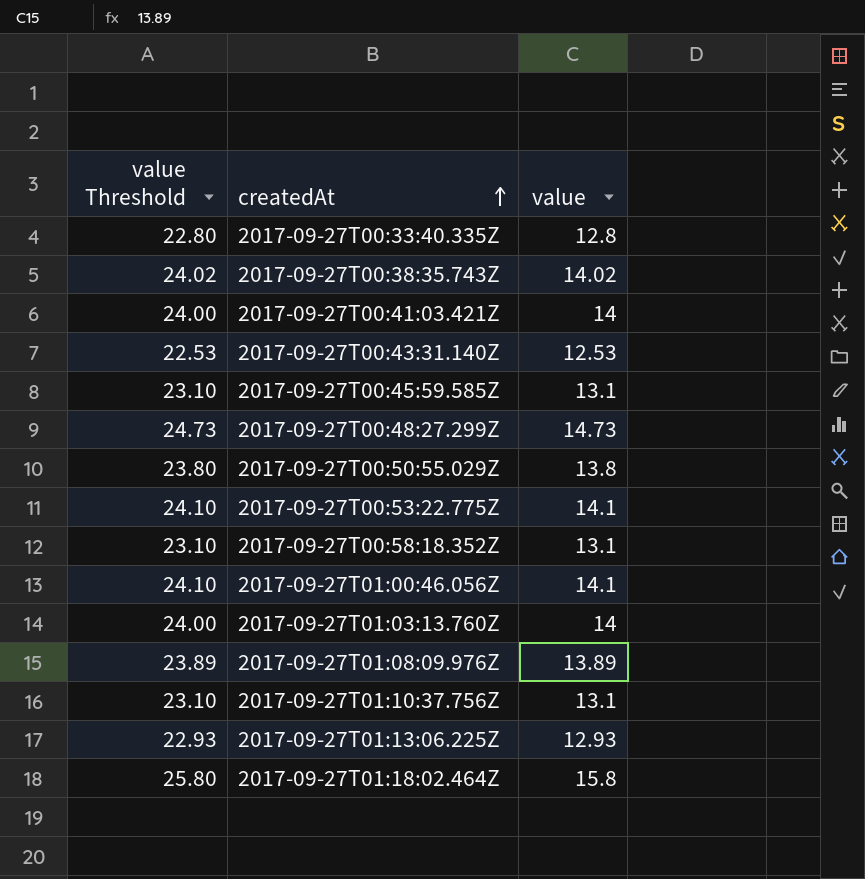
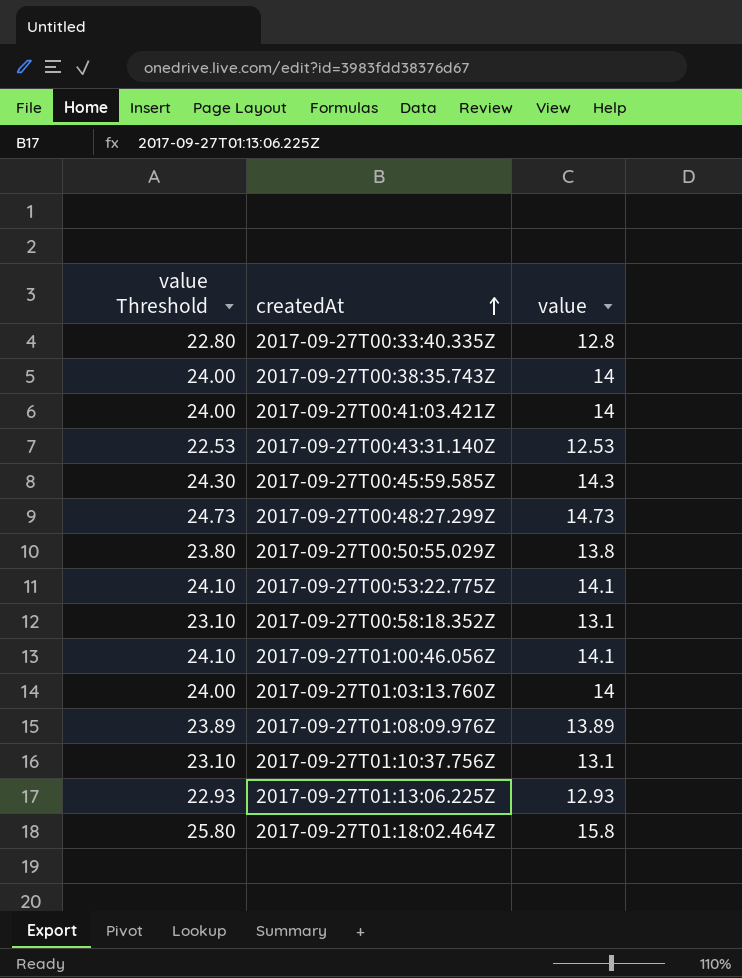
2017-09-27T00:38:35.743Z | value Threshold: 24.02 -> 24.00
2017-09-27T00:38:35.743Z | value: 14.02 -> 14
2017-09-27T00:45:59.585Z | value Threshold: 23.10 -> 24.30
2017-09-27T00:45:59.585Z | value: 13.1 -> 14.3

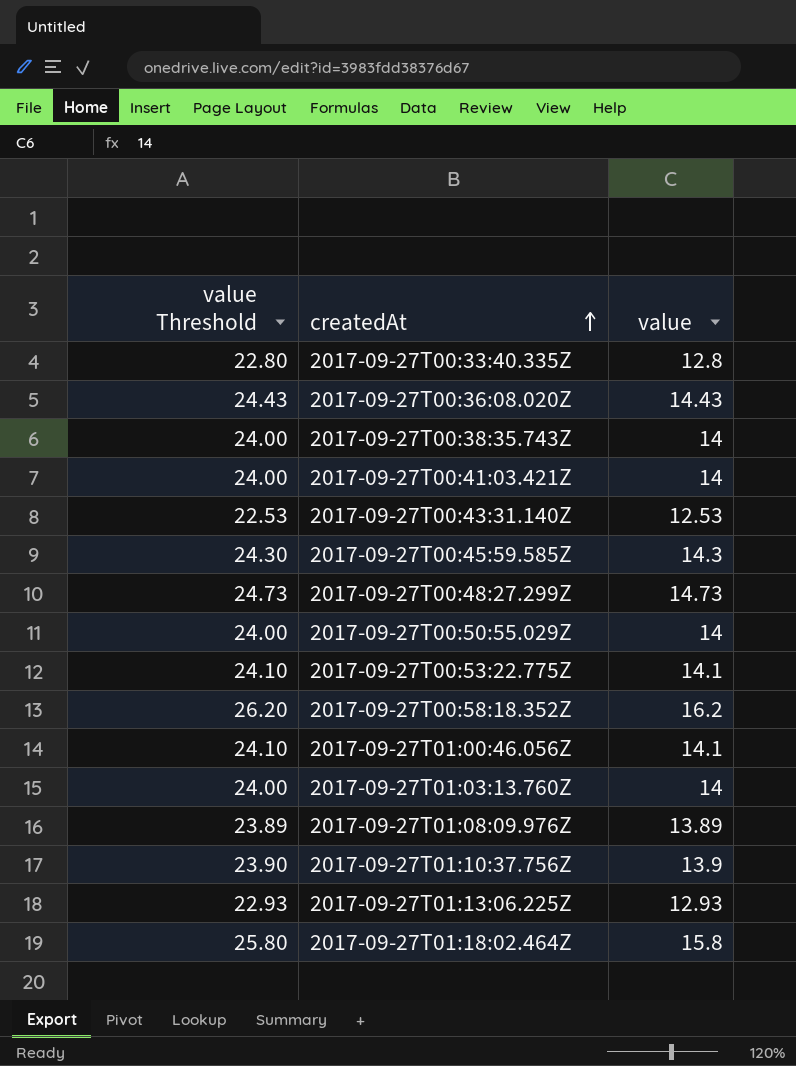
row 2017-09-27T00:36:08.020Z: none -> 24.43 | 14.43
2017-09-27T00:50:55.029Z | value Threshold: 23.80 -> 24.00
2017-09-27T00:50:55.029Z | value: 13.8 -> 14
2017-09-27T00:58:18.352Z | value Threshold: 23.10 -> 26.20
2017-09-27T00:58:18.352Z | value: 13.1 -> 16.2
2017-09-27T01:10:37.756Z | value Threshold: 23.10 -> 23.90
2017-09-27T01:10:37.756Z | value: 13.1 -> 13.9

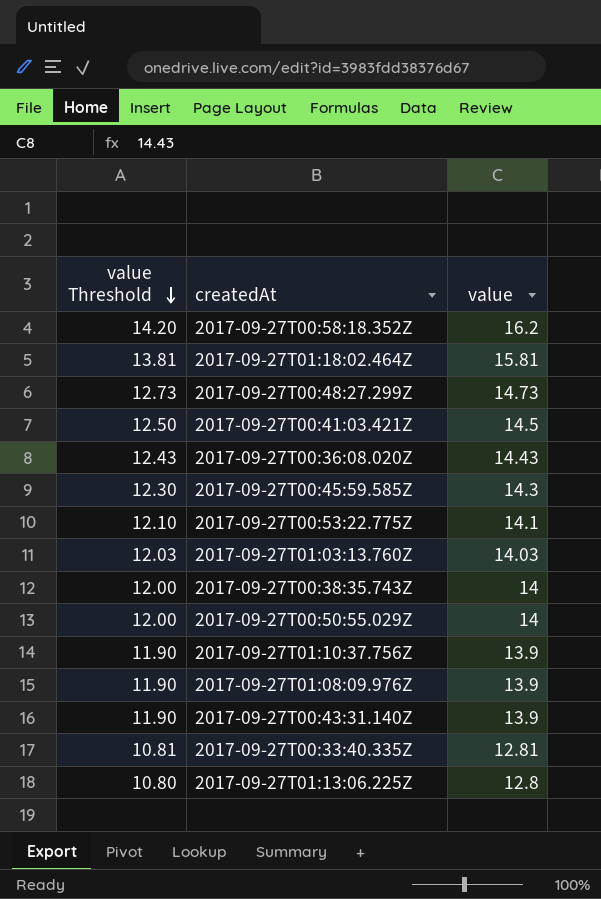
row order: createdAt ascending -> value Threshold descending
column value Threshold | formula: [value] + 10 -> [value] - 2
row 2017-09-27T01:00:46.056Z: 24.10 | 14.1 -> none
2017-09-27T01:18:02.464Z | value: 15.8 -> 15.81
2017-09-27T00:41:03.421Z | value: 14 -> 14.5
2017-09-27T01:03:13.760Z | value: 14 -> 14.03
2017-09-27T01:08:09.976Z | value: 13.89 -> 13.9
2017-09-27T00:43:31.140Z | value: 12.53 -> 13.9
2017-09-27T00:33:40.335Z | value: 12.8 -> 12.81
2017-09-27T01:13:06.225Z | value: 12.93 -> 12.8

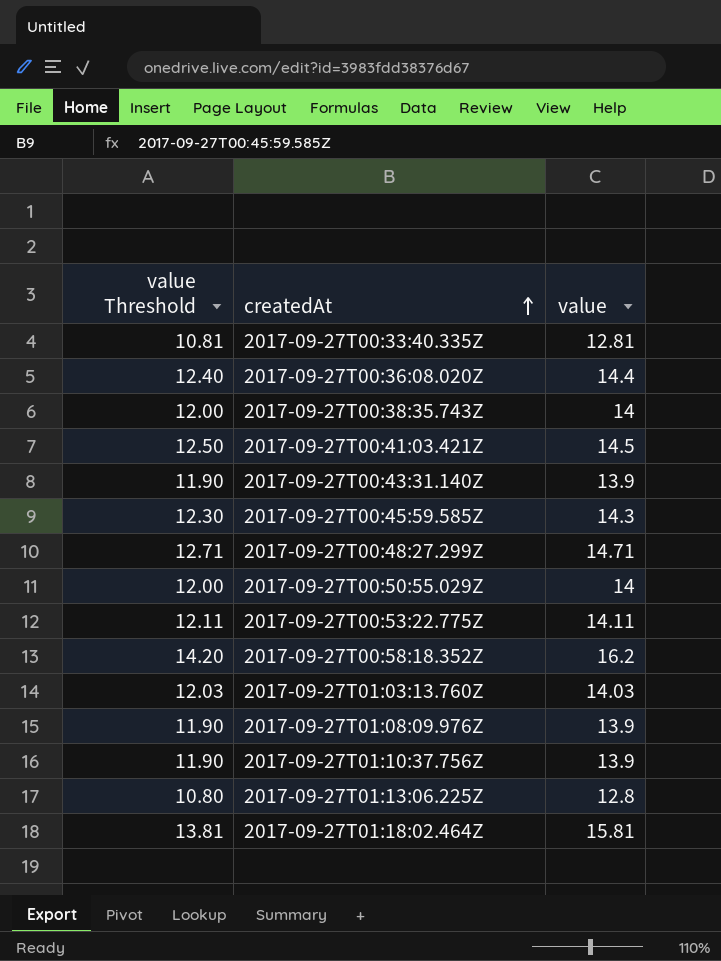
row order: value Threshold descending -> createdAt ascending
2017-09-27T00:36:08.020Z | value Threshold: 12.43 -> 12.40
2017-09-27T00:36:08.020Z | value: 14.43 -> 14.4
2017-09-27T00:48:27.299Z | value Threshold: 12.73 -> 12.71
2017-09-27T00:48:27.299Z | value: 14.73 -> 14.71
2017-09-27T00:53:22.775Z | value Threshold: 12.10 -> 12.11
2017-09-27T00:53:22.775Z | value: 14.1 -> 14.11

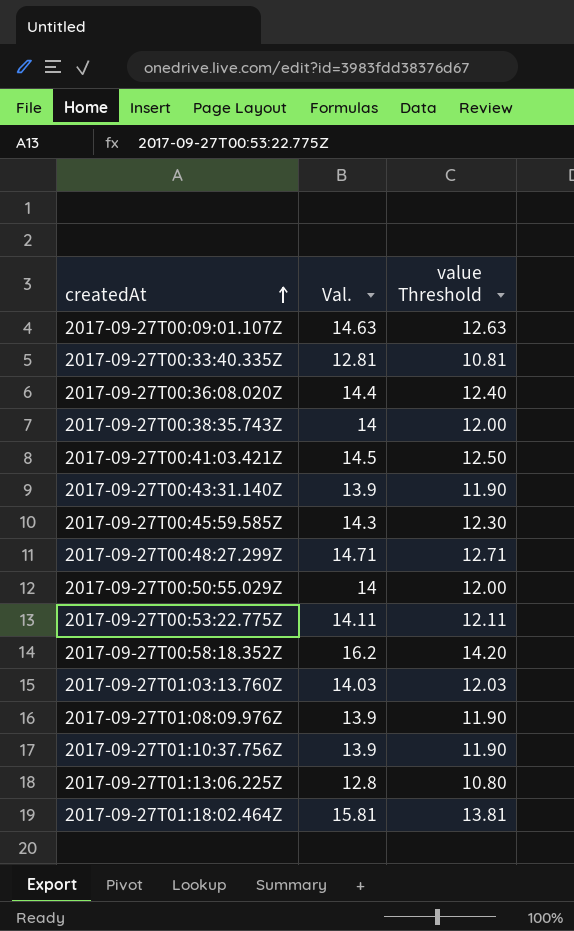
column name: value -> Val.
column value Threshold | position: 1 -> 3
row 2017-09-27T00:09:01.107Z: none -> 14.63 | 12.63

